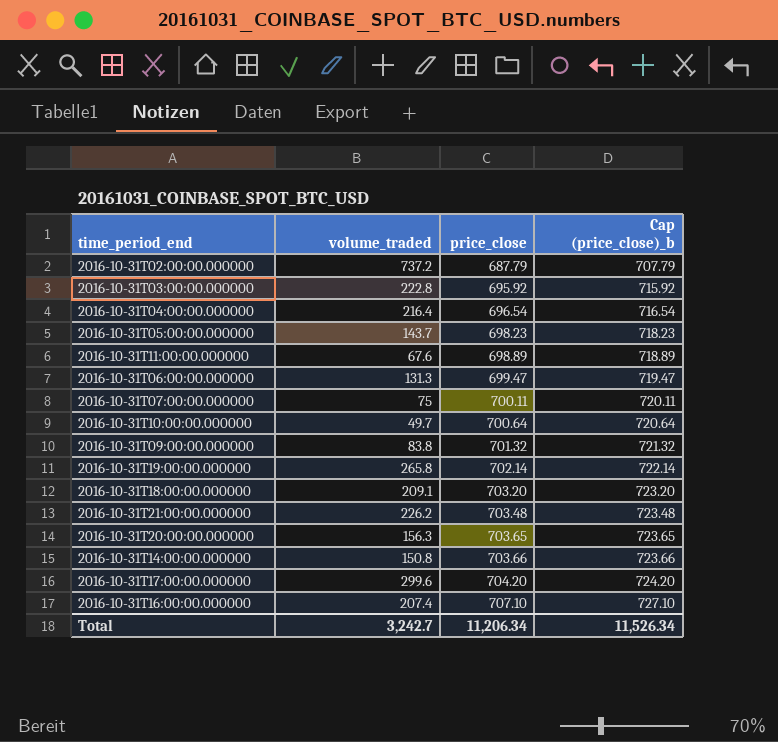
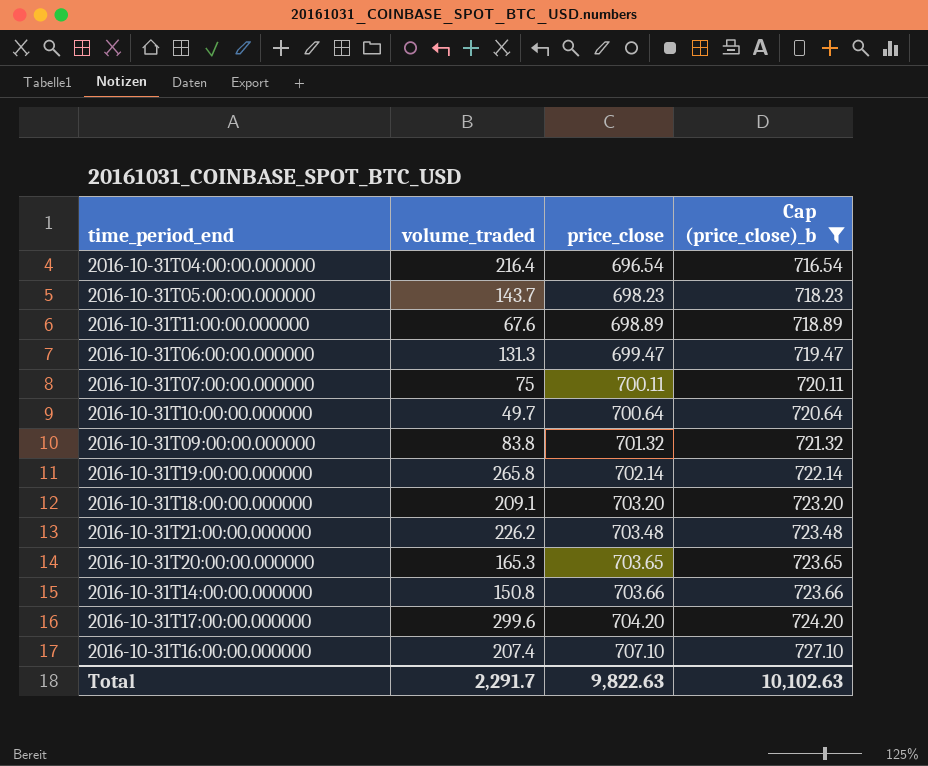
filter: none -> Cap (price_close)_b >= 716.54
2016-10-31T20:00:00.000000 | volume_traded: 156.3 -> 165.3
Total | volume_traded: 3,242.7 -> 2,291.7
Total | price_close: 11,206.34 -> 9,822.63
Total | Cap (price_close)_b: 11,526.34 -> 10,102.63

